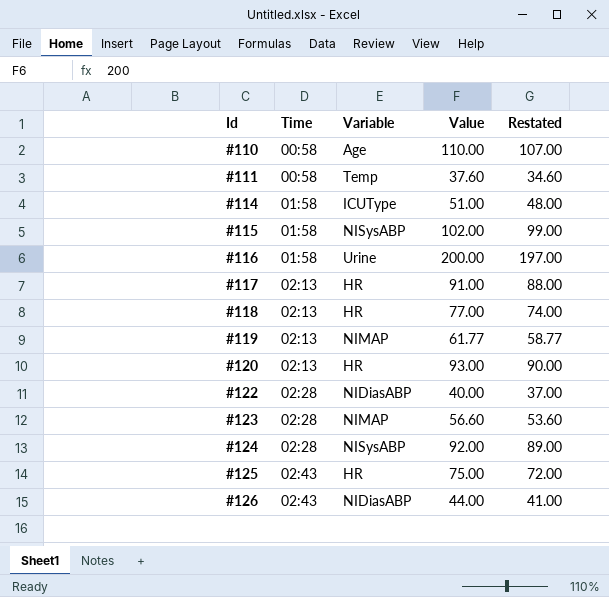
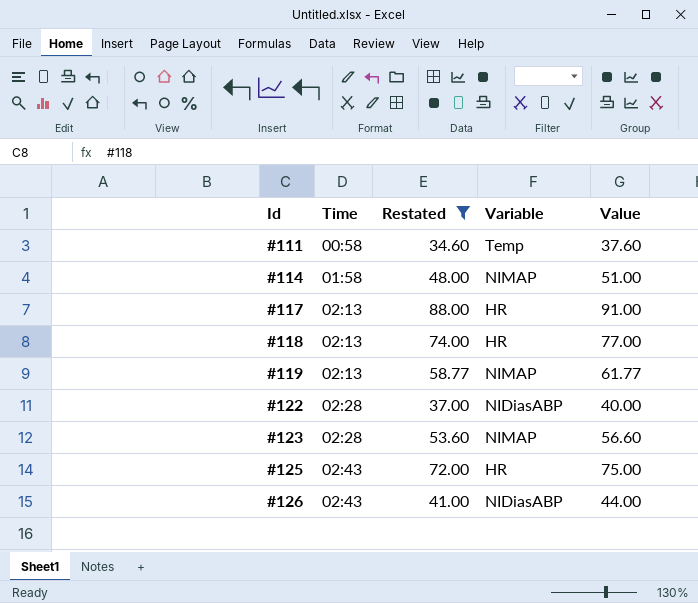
filter: none -> Restated <= 88.00
column Restated | position: 5 -> 3
#114 | Variable: ICUType -> NIMAP

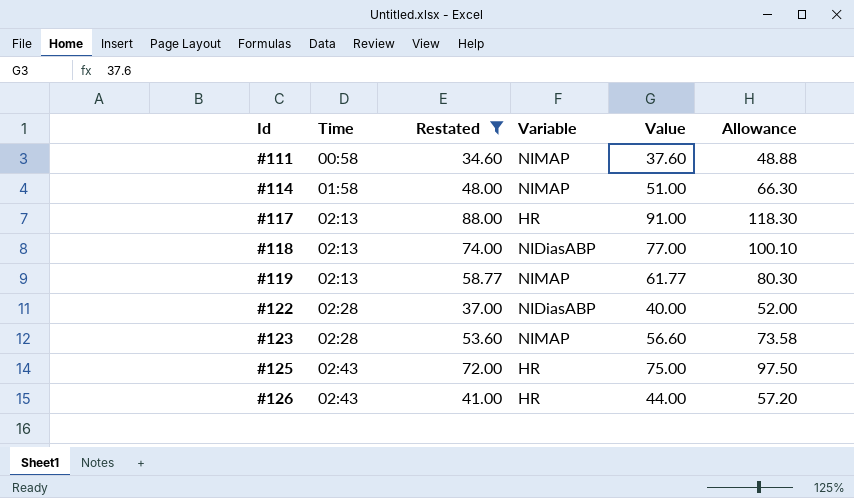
column Allowance | formula: none -> [Value] * 1.3
#111 | Variable: Temp -> NIMAP
#118 | Variable: HR -> NIDiasABP
#126 | Variable: NIDiasABP -> HR

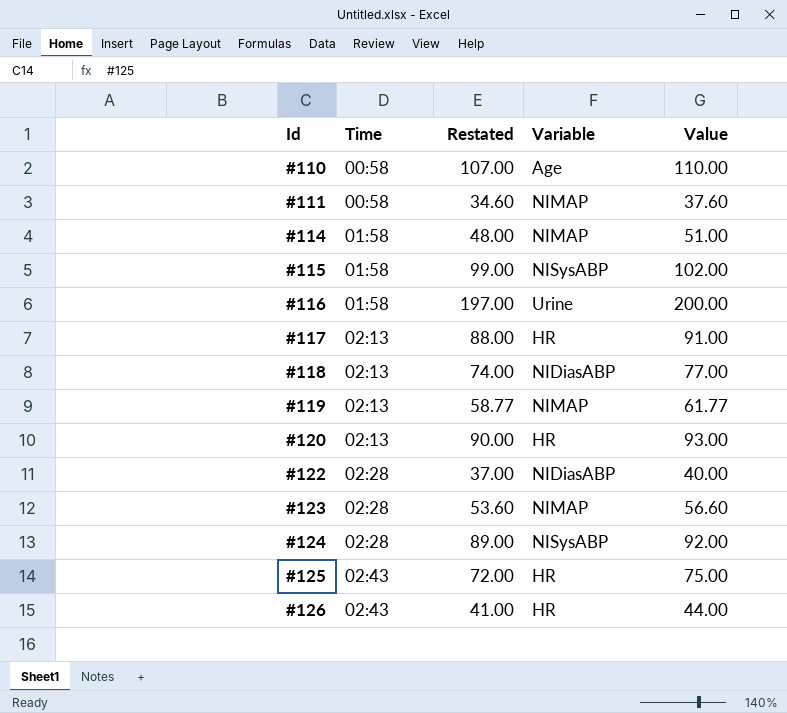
filter: Restated <= 88.00 -> none
column Allowance | formula: [Value] * 1.3 -> none

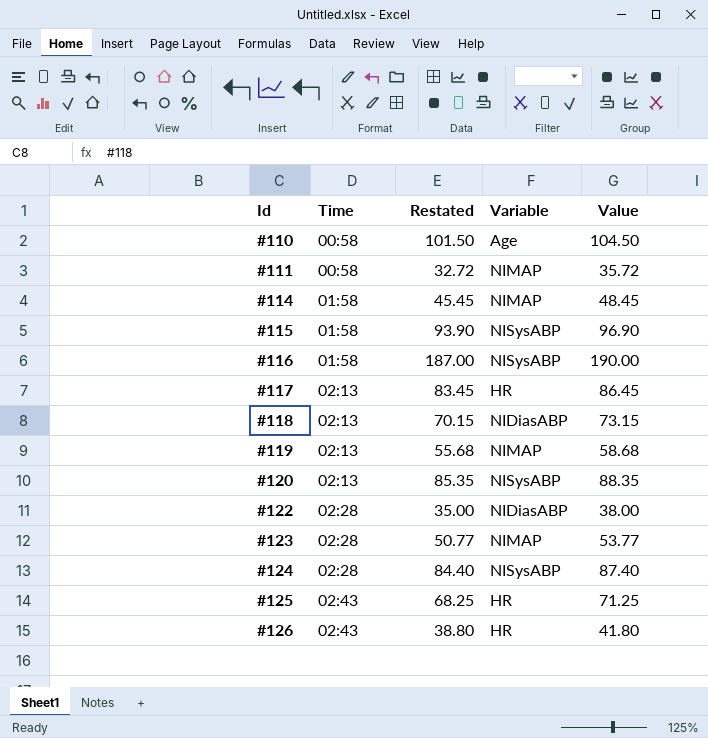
#110 | Restated: 107.00 -> 101.50
#110 | Value: 110.00 -> 104.50
#111 | Restated: 34.60 -> 32.72
#111 | Value: 37.60 -> 35.72
#114 | Restated: 48.00 -> 45.45
#114 | Value: 51.00 -> 48.45
#115 | Restated: 99.00 -> 93.90
#115 | Value: 102.00 -> 96.90
#116 | Restated: 197.00 -> 187.00
#116 | Variable: Urine -> NISysABP
#116 | Value: 200.00 -> 190.00
#117 | Restated: 88.00 -> 83.45
#117 | Value: 91.00 -> 86.45
#118 | Restated: 74.00 -> 70.15
#118 | Value: 77.00 -> 73.15
#119 | Restated: 58.77 -> 55.68
#119 | Value: 61.77 -> 58.68
#120 | Restated: 90.00 -> 85.35
#120 | Variable: HR -> NISysABP
#120 | Value: 93.00 -> 88.35
#122 | Restated: 37.00 -> 35.00
#122 | Value: 40.00 -> 38.00
#123 | Restated: 53.60 -> 50.77
#123 | Value: 56.60 -> 53.77
#124 | Restated: 89.00 -> 84.40
#124 | Value: 92.00 -> 87.40
#125 | Restated: 72.00 -> 68.25
#125 | Value: 75.00 -> 71.25
#126 | Restated: 41.00 -> 38.80
#126 | Value: 44.00 -> 41.80

